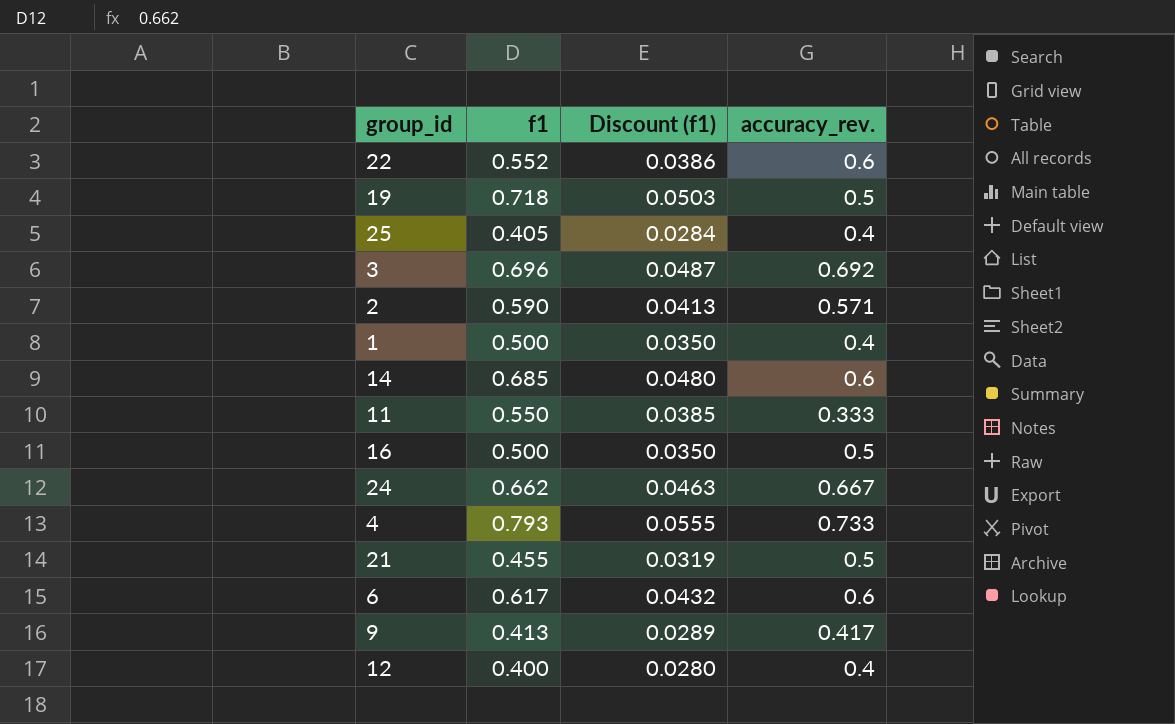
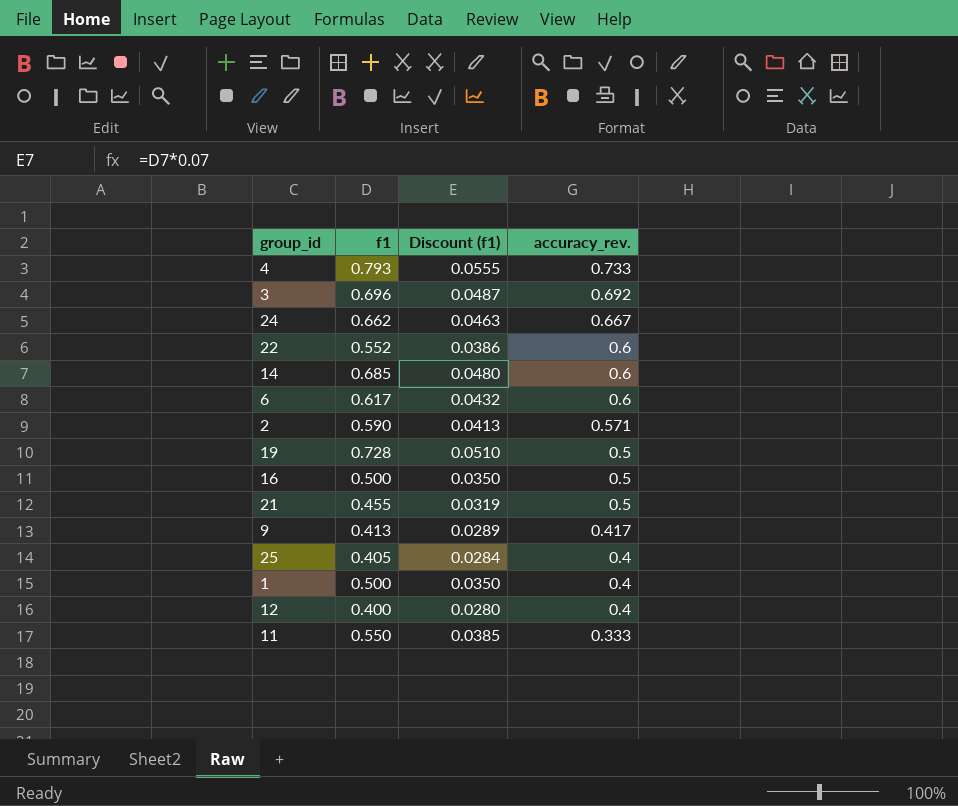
row order: none -> accuracy_rev. descending
19 | f1: 0.718 -> 0.728
19 | Discount (f1): 0.0503 -> 0.0510

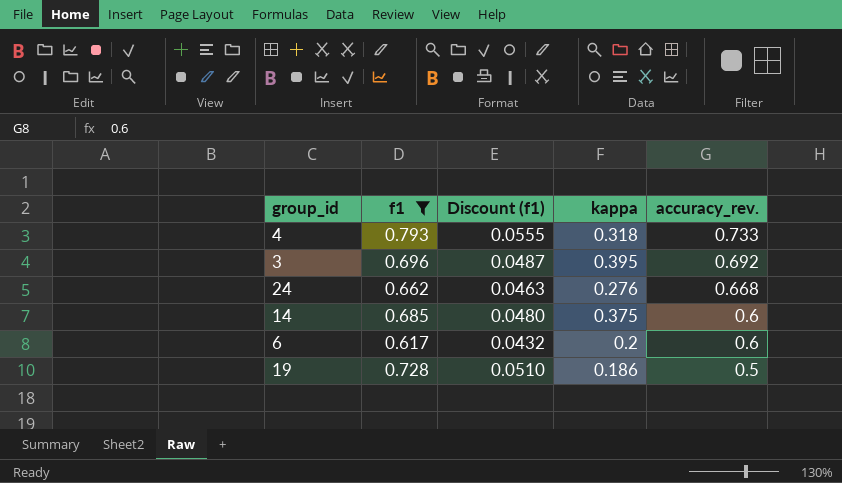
filter: none -> f1 >= 0.617
column kappa | position: none -> 4
24 | accuracy_rev.: 0.667 -> 0.668

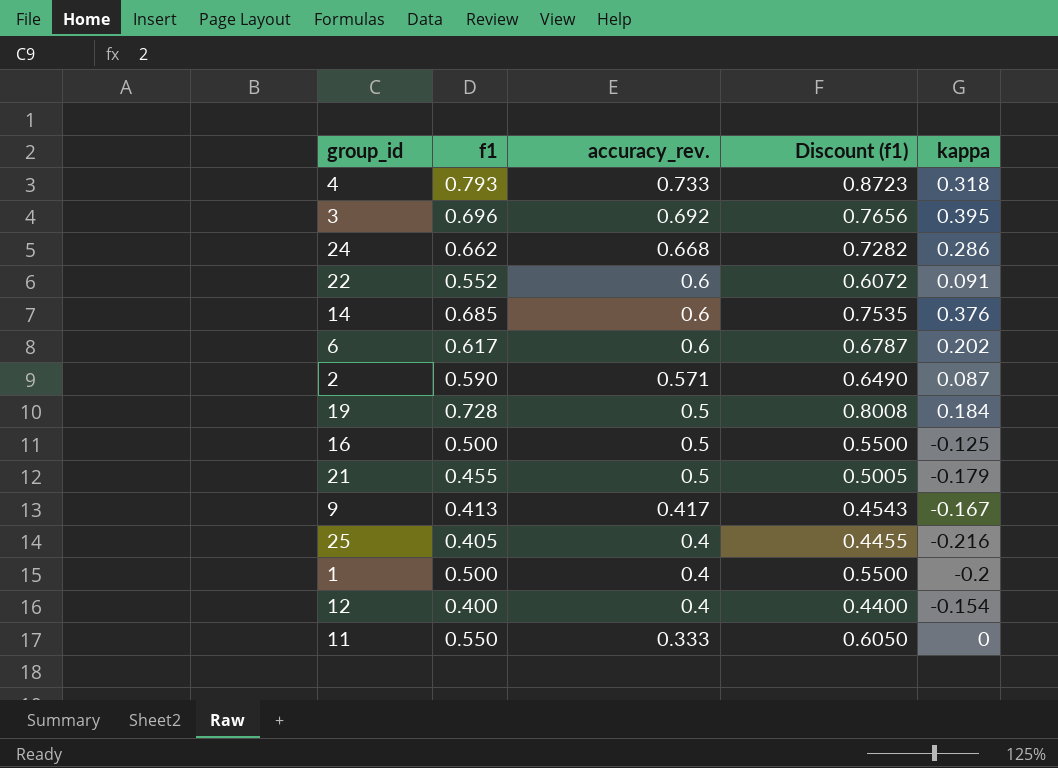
filter: f1 >= 0.617 -> none
column accuracy_rev. | position: 5 -> 3
column Discount (f1) | formula: [f1] * 0.07 -> [f1] * 1.1
24 | kappa: 0.276 -> 0.286
14 | kappa: 0.375 -> 0.376
6 | kappa: 0.2 -> 0.202
19 | kappa: 0.186 -> 0.184

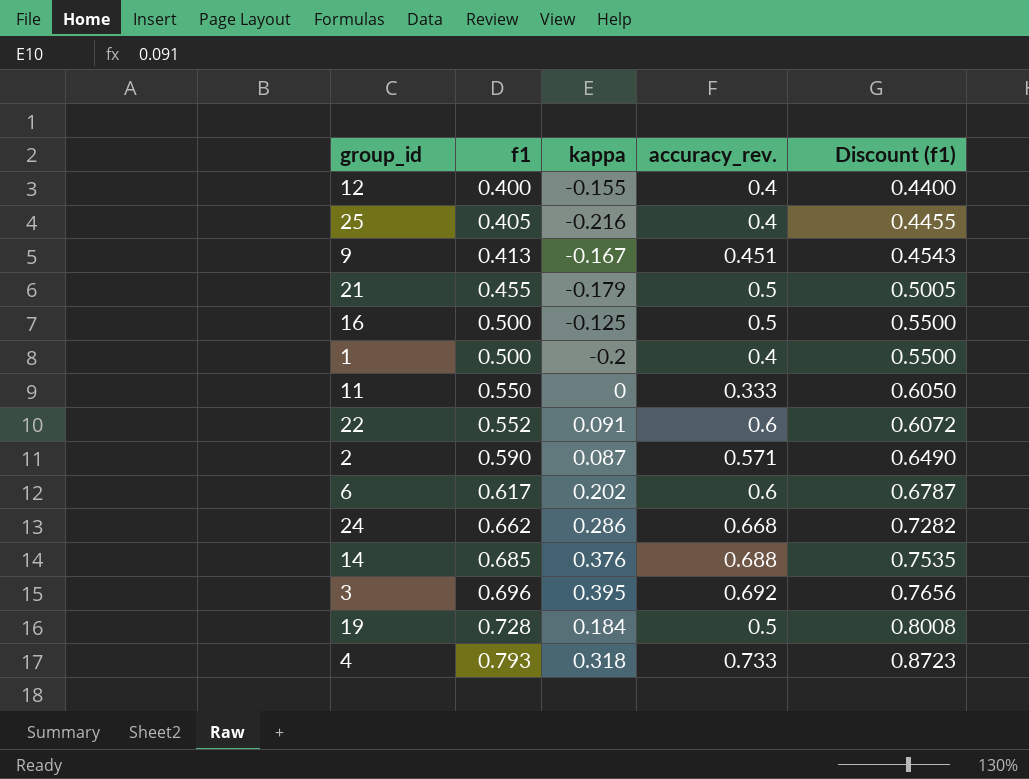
row order: accuracy_rev. descending -> f1 ascending
column kappa | position: 5 -> 3
12 | kappa: -0.154 -> -0.155
9 | accuracy_rev.: 0.417 -> 0.451
14 | accuracy_rev.: 0.6 -> 0.688

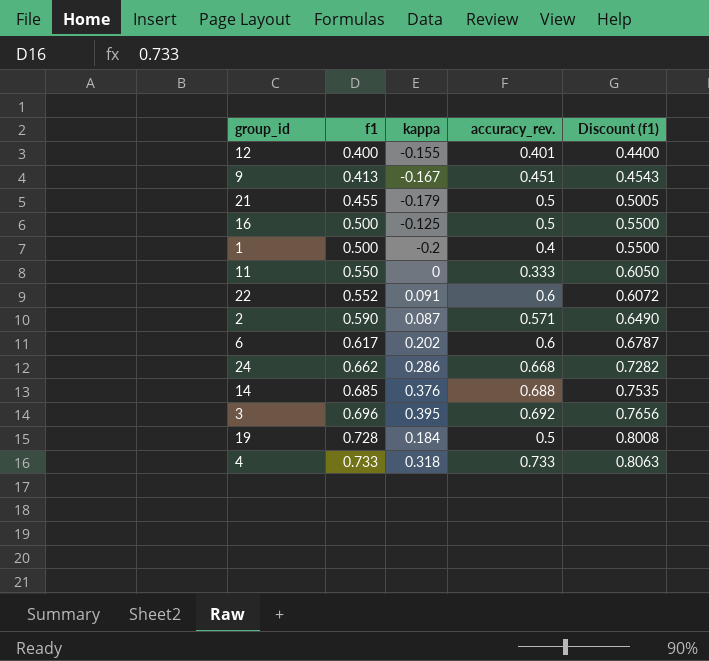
row 25: 0.405 | -0.216 | 0.4 | 0.4455 -> none
12 | accuracy_rev.: 0.4 -> 0.401
4 | f1: 0.793 -> 0.733
4 | Discount (f1): 0.8723 -> 0.8063

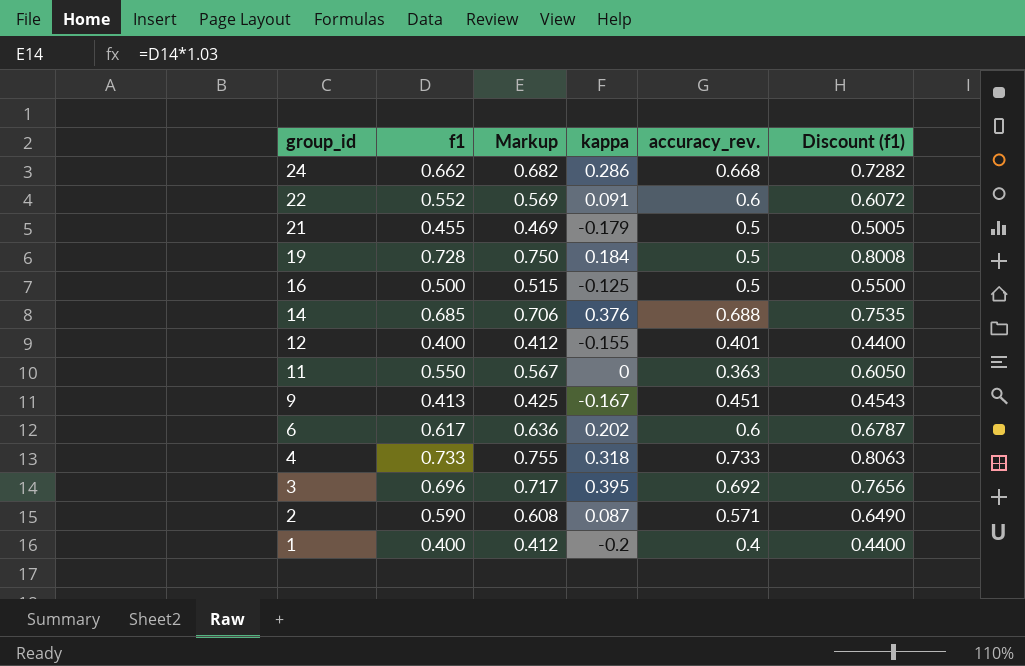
row order: f1 ascending -> group_id descending
column Markup | formula: none -> [f1] * 1.03
11 | accuracy_rev.: 0.333 -> 0.363
1 | f1: 0.500 -> 0.400
1 | Discount (f1): 0.5500 -> 0.4400

